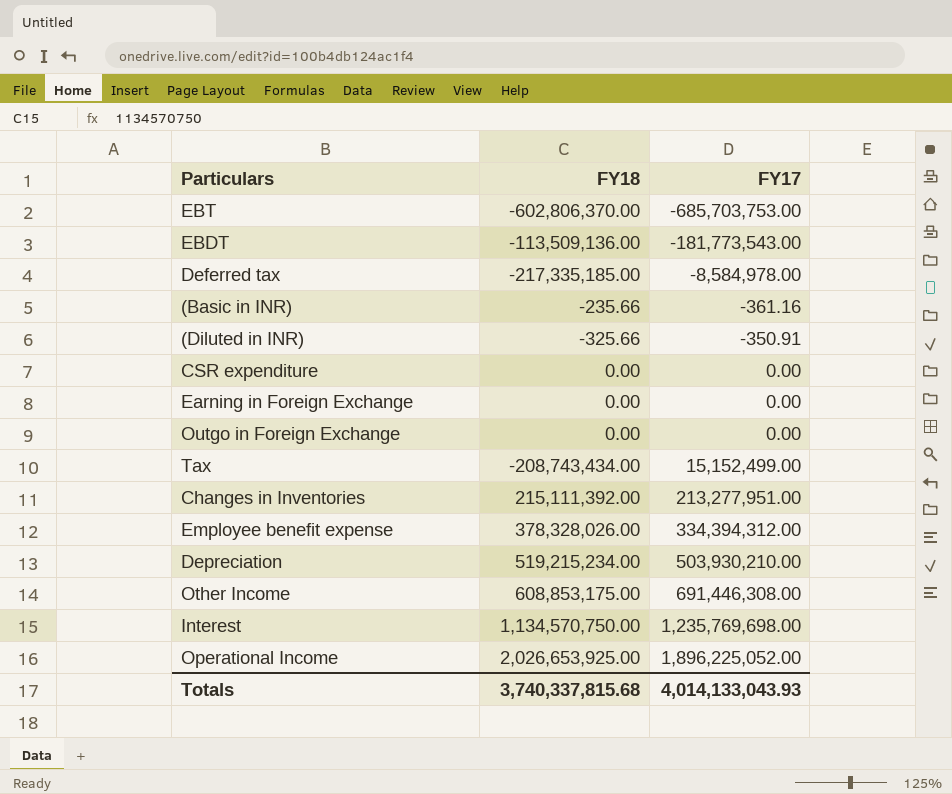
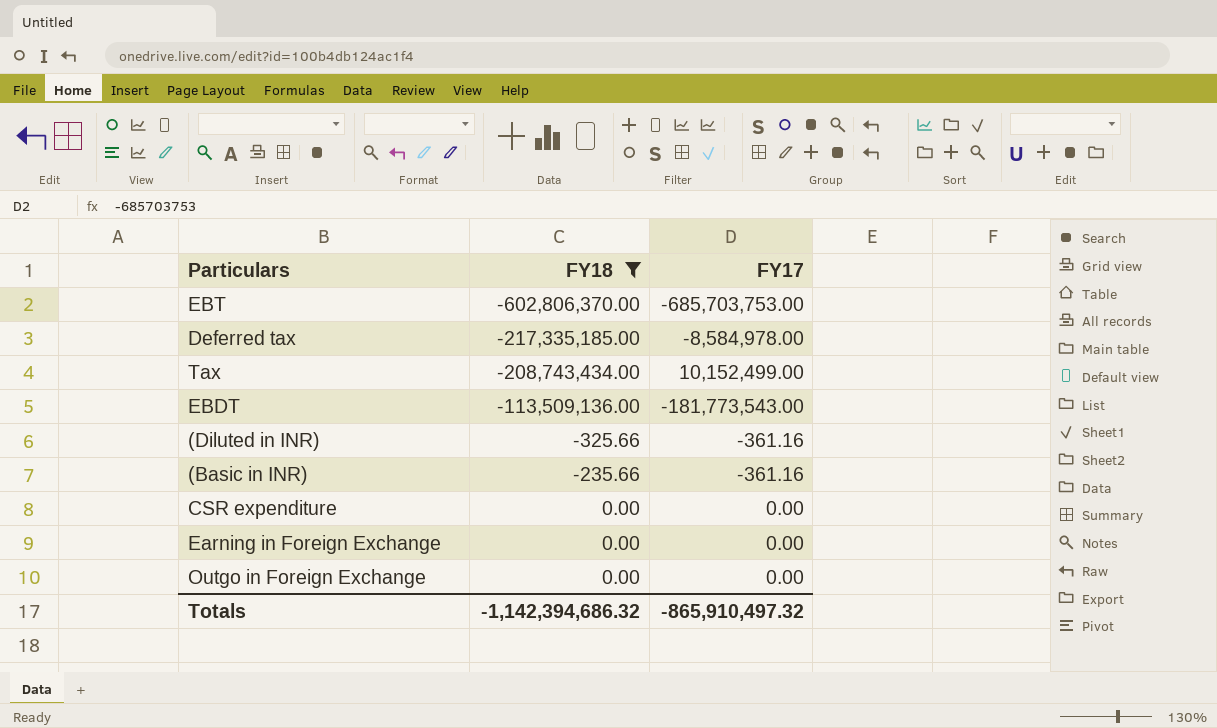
filter: none -> FY18 <= 0.00
row order: FY17 ascending -> FY18 ascending
Tax | FY17: 15,152,499.00 -> 10,152,499.00
(Diluted in INR) | FY17: -350.91 -> -361.16
Totals | FY18: 3,740,337,815.68 -> -1,142,394,686.32
Totals | FY17: 4,014,133,043.93 -> -865,910,497.32

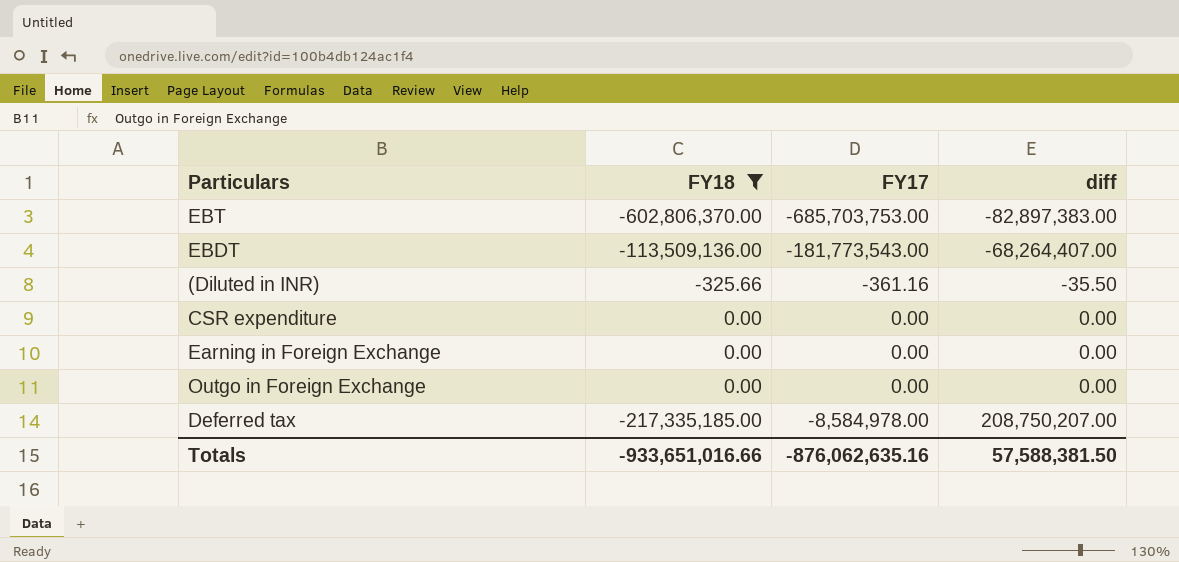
row order: FY18 ascending -> diff ascending
column diff | formula: none -> [FY17] - [FY18]
row Tax: -208,743,434.00 | 10,152,499.00 -> none
row (Basic in INR): -235.66 | -361.16 -> none
Totals | FY18: -1,142,394,686.32 -> -933,651,016.66
Totals | FY17: -865,910,497.32 -> -876,062,635.16

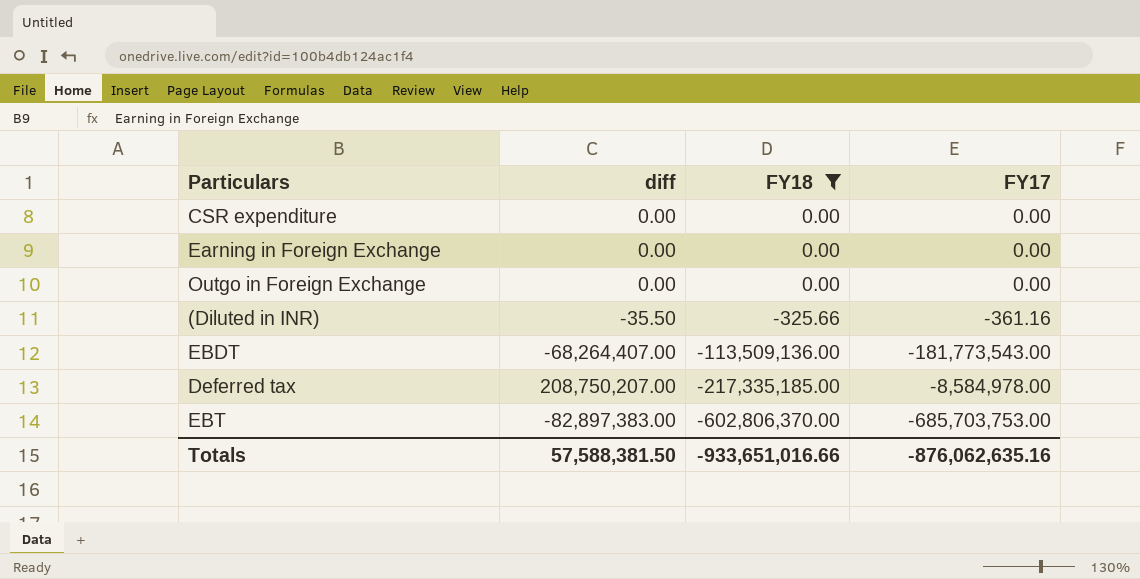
row order: diff ascending -> FY18 descending
column diff | position: 4 -> 2

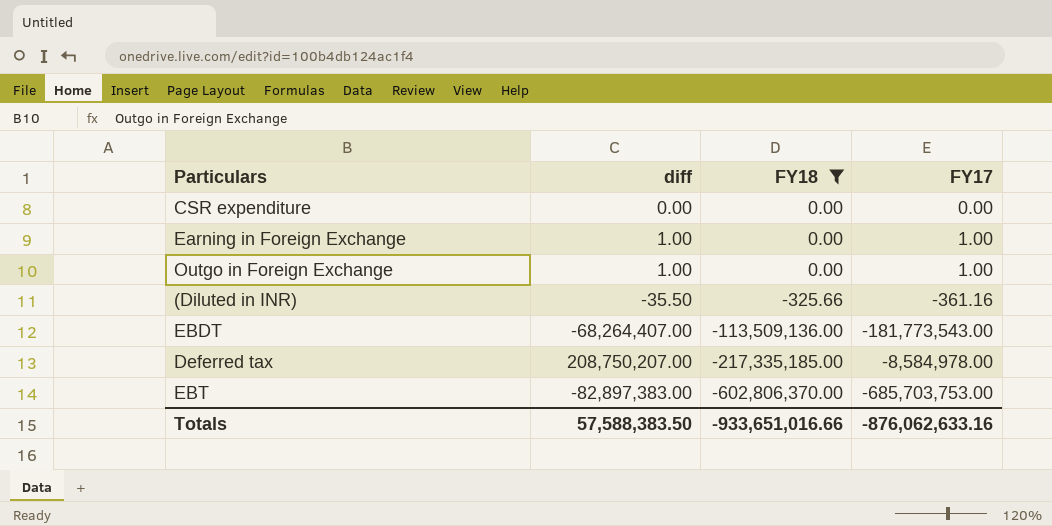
Earning in Foreign Exchange | diff: 0.00 -> 1.00
Earning in Foreign Exchange | FY17: 0.00 -> 1.00
Outgo in Foreign Exchange | diff: 0.00 -> 1.00
Outgo in Foreign Exchange | FY17: 0.00 -> 1.00
Totals | diff: 57,588,381.50 -> 57,588,383.50
Totals | FY17: -876,062,635.16 -> -876,062,633.16

